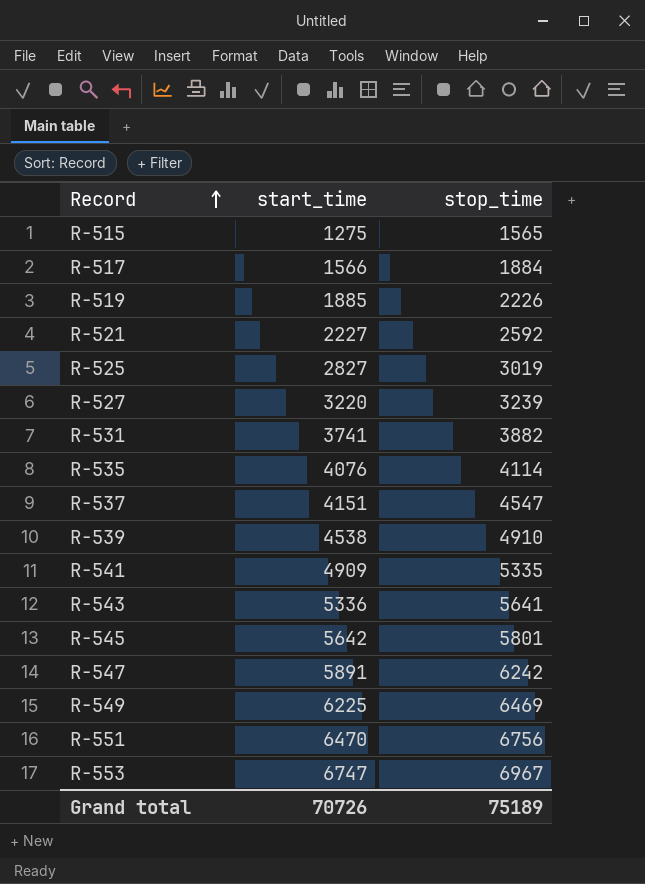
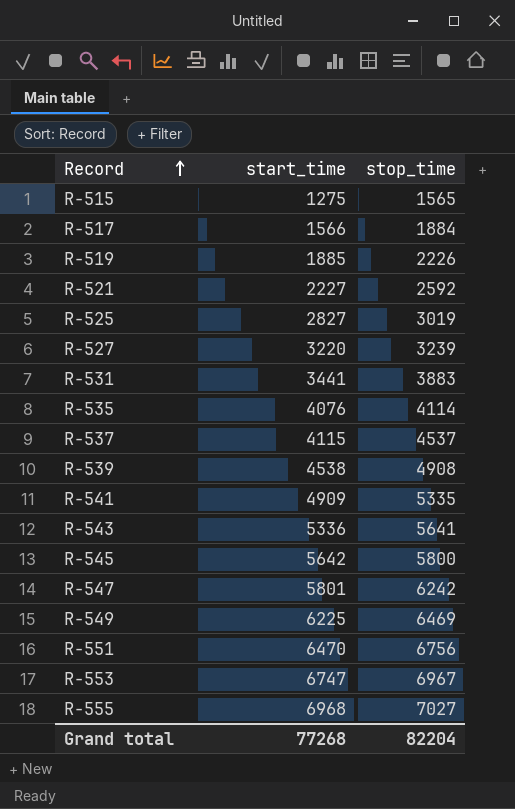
R-531 | start_time: 3741 -> 3441
R-531 | stop_time: 3882 -> 3883
R-537 | start_time: 4151 -> 4115
R-537 | stop_time: 4547 -> 4537
R-539 | stop_time: 4910 -> 4908
R-545 | stop_time: 5801 -> 5800
R-547 | start_time: 5891 -> 5801
row R-555: none -> 6968 | 7027
Grand total | start_time: 70726 -> 77268
Grand total | stop_time: 75189 -> 82204

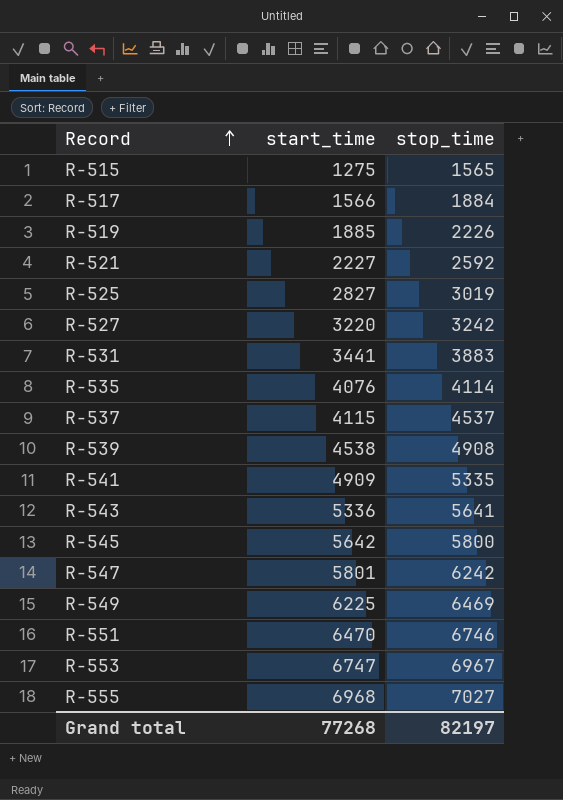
R-527 | stop_time: 3239 -> 3242
R-551 | stop_time: 6756 -> 6746
Grand total | stop_time: 82204 -> 82197

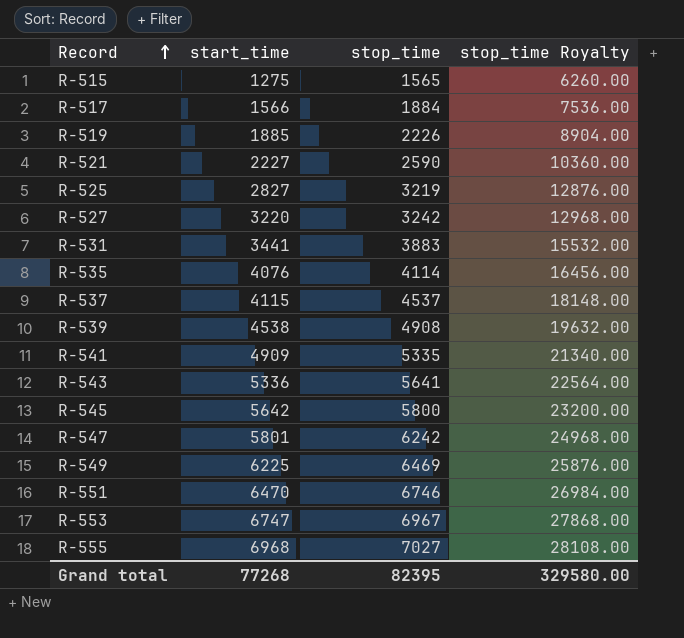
column stop_time Royalty | formula: none -> [stop_time] * 4
R-521 | stop_time: 2592 -> 2590
R-525 | stop_time: 3019 -> 3219
Grand total | stop_time: 82197 -> 82395

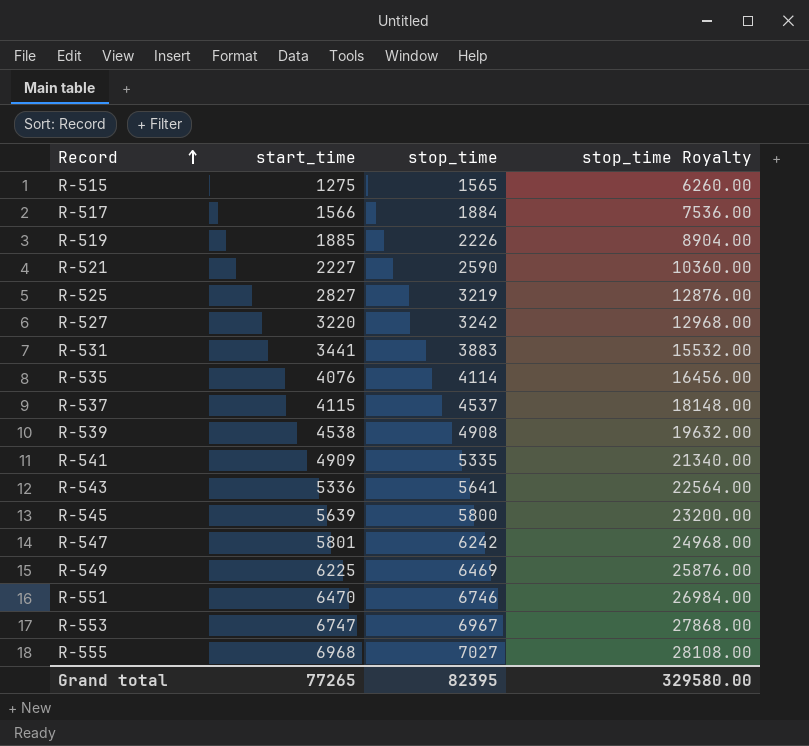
R-545 | start_time: 5642 -> 5639
Grand total | start_time: 77268 -> 77265

